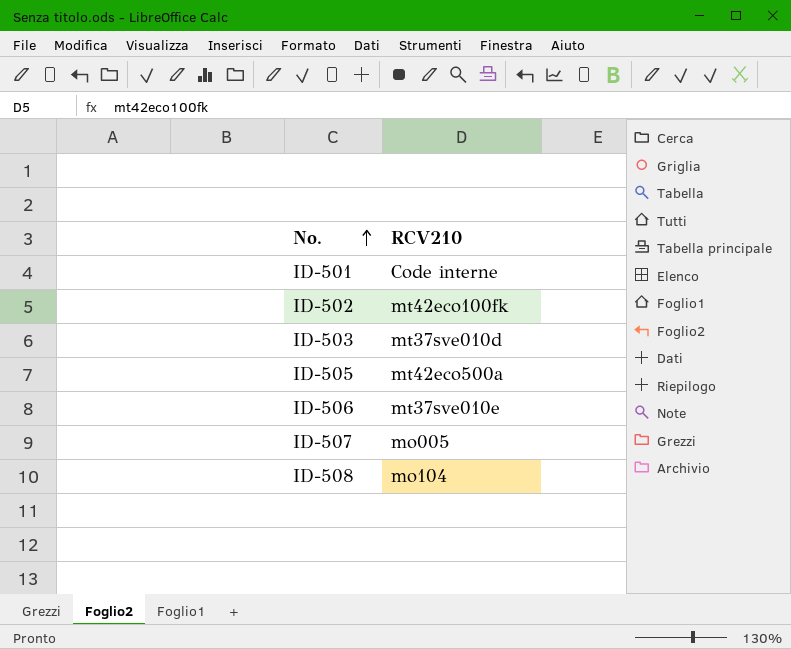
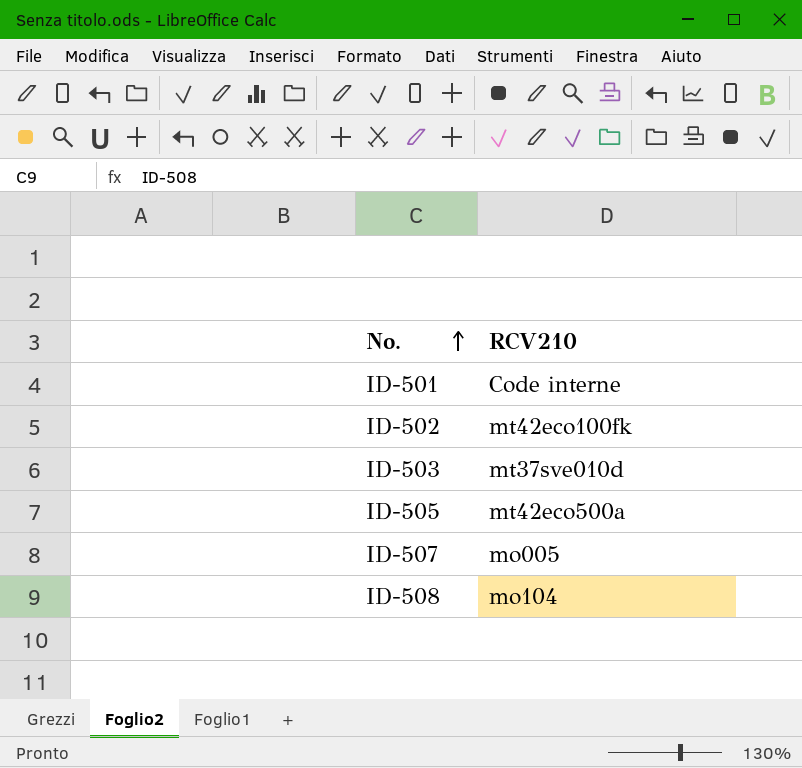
row ID-506: mt37sve010e -> none

